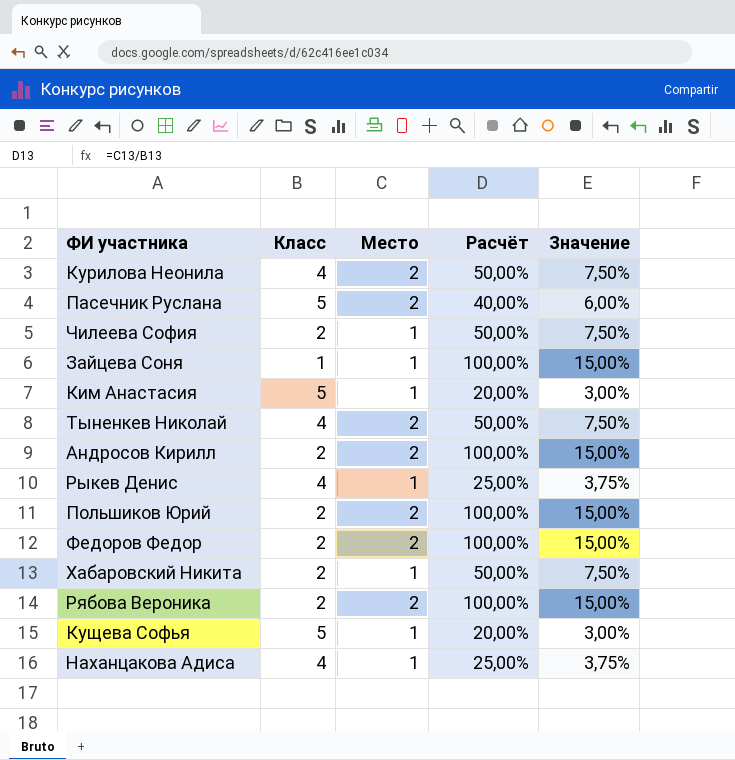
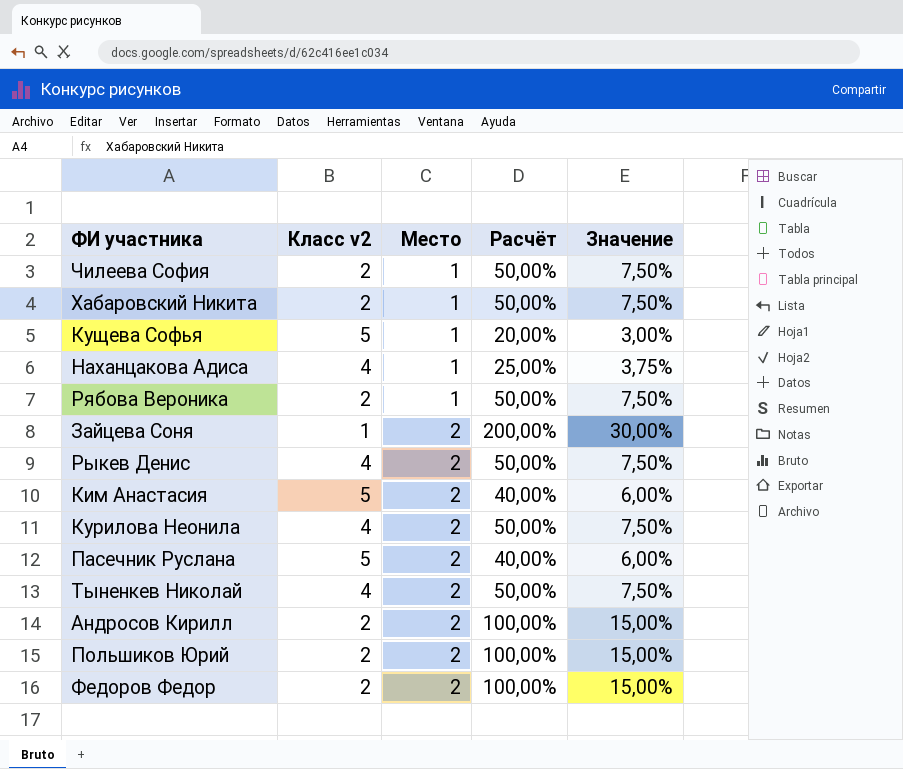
row order: none -> Место ascending
column name: Класс -> Класс v2
Рябова Вероника | Место: 2 -> 1
Рябова Вероника | Расчёт: 100,00% -> 50,00%
Рябова Вероника | Значение: 15,00% -> 7,50%
Зайцева Соня | Место: 1 -> 2
Зайцева Соня | Расчёт: 100,00% -> 200,00%
Зайцева Соня | Значение: 15,00% -> 30,00%
Рыкев Денис | Место: 1 -> 2
Рыкев Денис | Расчёт: 25,00% -> 50,00%
Рыкев Денис | Значение: 3,75% -> 7,50%
Ким Анастасия | Место: 1 -> 2
Ким Анастасия | Расчёт: 20,00% -> 40,00%
Ким Анастасия | Значение: 3,00% -> 6,00%

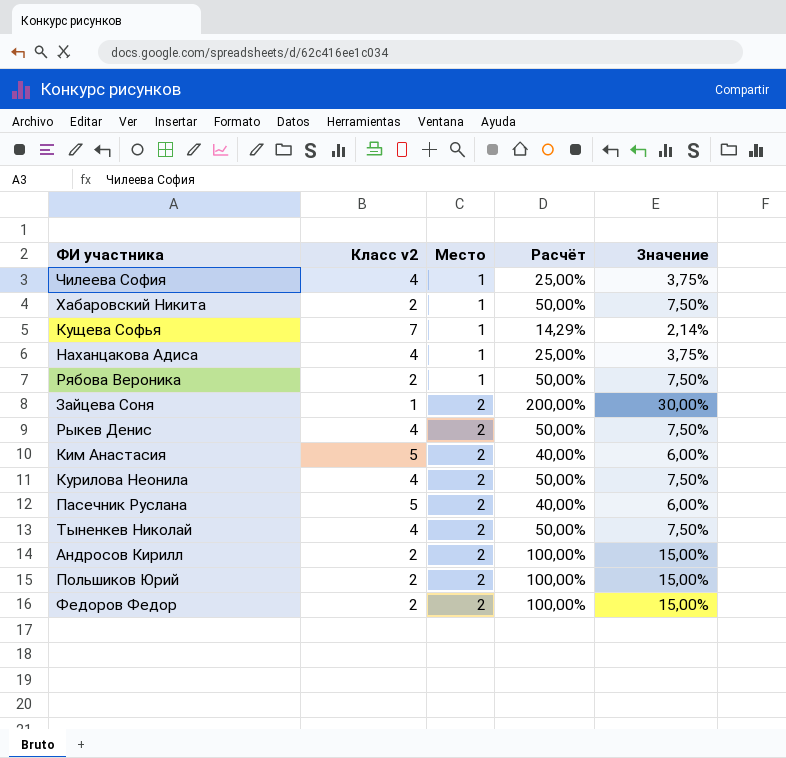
Чилеева София | Класс v2: 2 -> 4
Чилеева София | Расчёт: 50,00% -> 25,00%
Чилеева София | Значение: 7,50% -> 3,75%
Кущева Софья | Класс v2: 5 -> 7
Кущева Софья | Расчёт: 20,00% -> 14,29%
Кущева Софья | Значение: 3,00% -> 2,14%

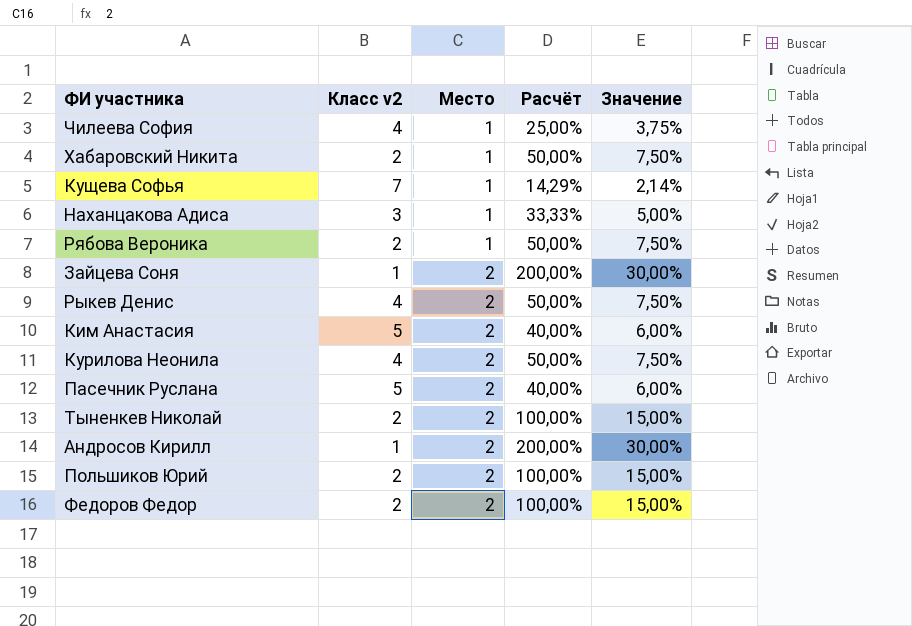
Наханцакова Адиса | Класс v2: 4 -> 3
Наханцакова Адиса | Расчёт: 25,00% -> 33,33%
Наханцакова Адиса | Значение: 3,75% -> 5,00%
Тыненкев Николай | Класс v2: 4 -> 2
Тыненкев Николай | Расчёт: 50,00% -> 100,00%
Тыненкев Николай | Значение: 7,50% -> 15,00%
Андросов Кирилл | Класс v2: 2 -> 1
Андросов Кирилл | Расчёт: 100,00% -> 200,00%
Андросов Кирилл | Значение: 15,00% -> 30,00%

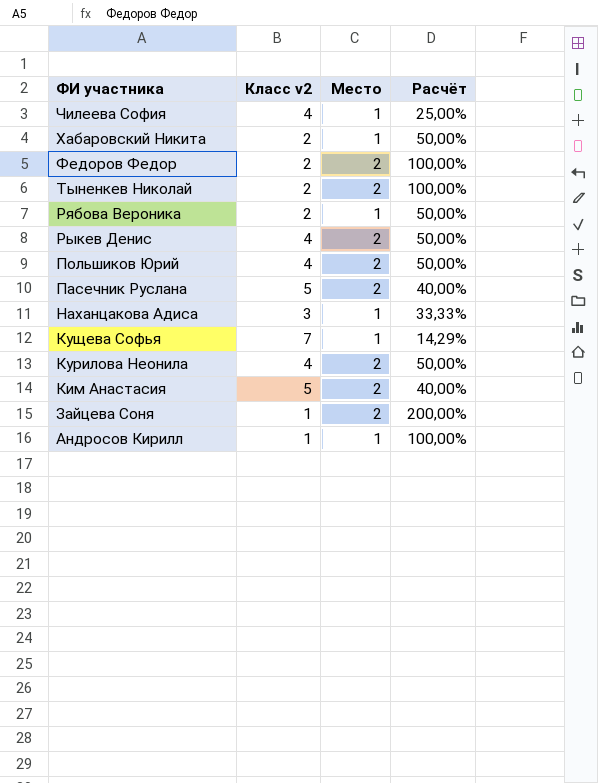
row order: Место ascending -> ФИ участника descending
column Значение | formula: [Расчёт] * 0,15 -> none
Польшиков Юрий | Класс v2: 2 -> 4
Польшиков Юрий | Расчёт: 100,00% -> 50,00%
Андросов Кирилл | Место: 2 -> 1
Андросов Кирилл | Расчёт: 200,00% -> 100,00%

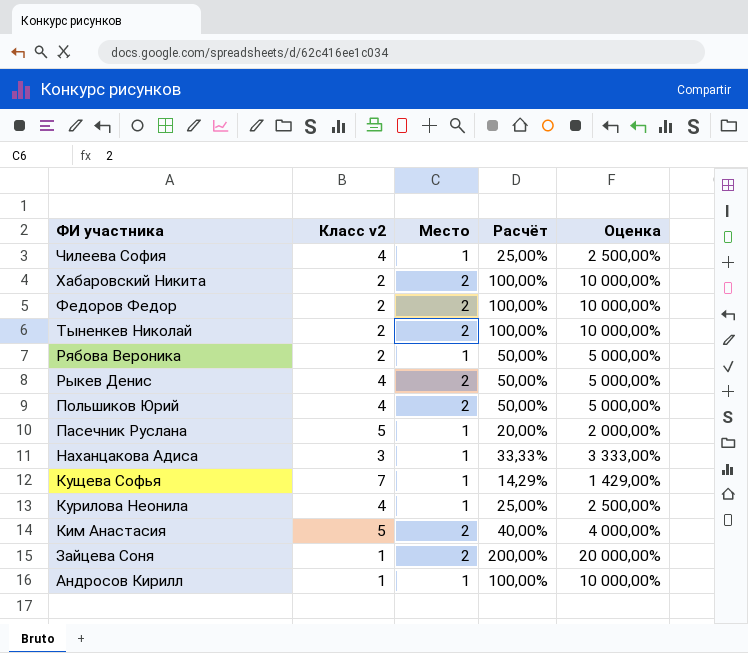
column Оценка | formula: none -> [Расчёт] * 100
Хабаровский Никита | Место: 1 -> 2
Хабаровский Никита | Расчёт: 50,00% -> 100,00%
Пасечник Руслана | Место: 2 -> 1
Пасечник Руслана | Расчёт: 40,00% -> 20,00%
Курилова Неонила | Место: 2 -> 1
Курилова Неонила | Расчёт: 50,00% -> 25,00%

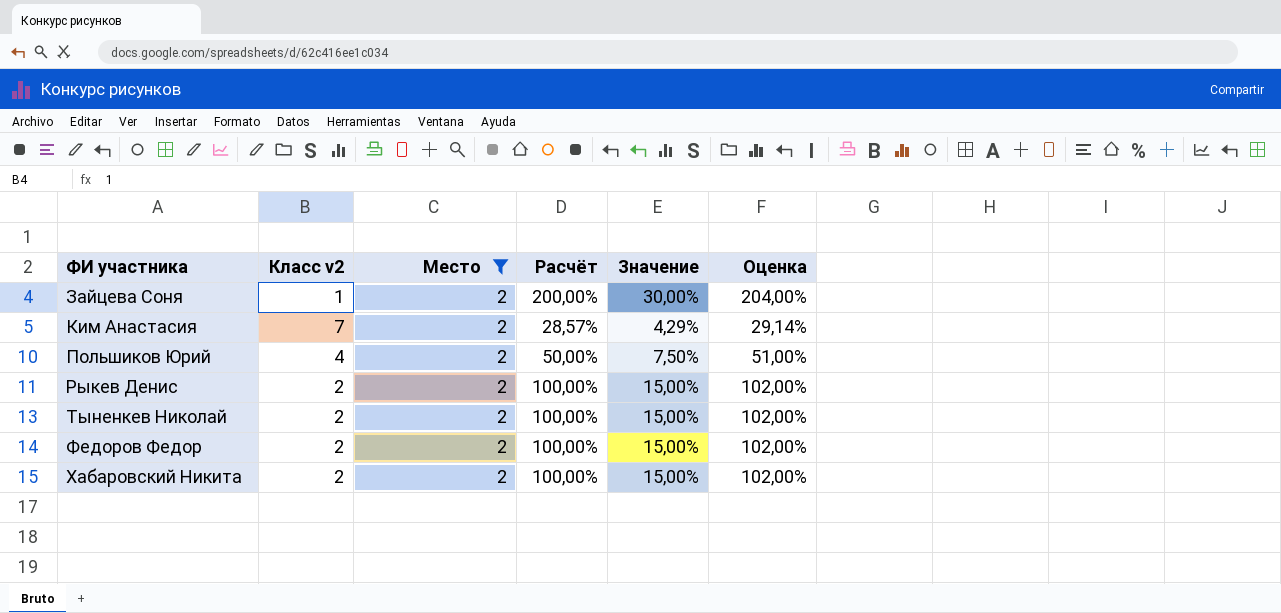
filter: none -> Место = 2
row order: ФИ участника descending -> ФИ участника ascending
column Значение | formula: none -> [Расчёт] * 0,15
column Оценка | formula: [Расчёт] * 100 -> [Расчёт] * 1,02
Ким Анастасия | Класс v2: 5 -> 7
Ким Анастасия | Расчёт: 40,00% -> 28,57%
Рыкев Денис | Класс v2: 4 -> 2
Рыкев Денис | Расчёт: 50,00% -> 100,00%

